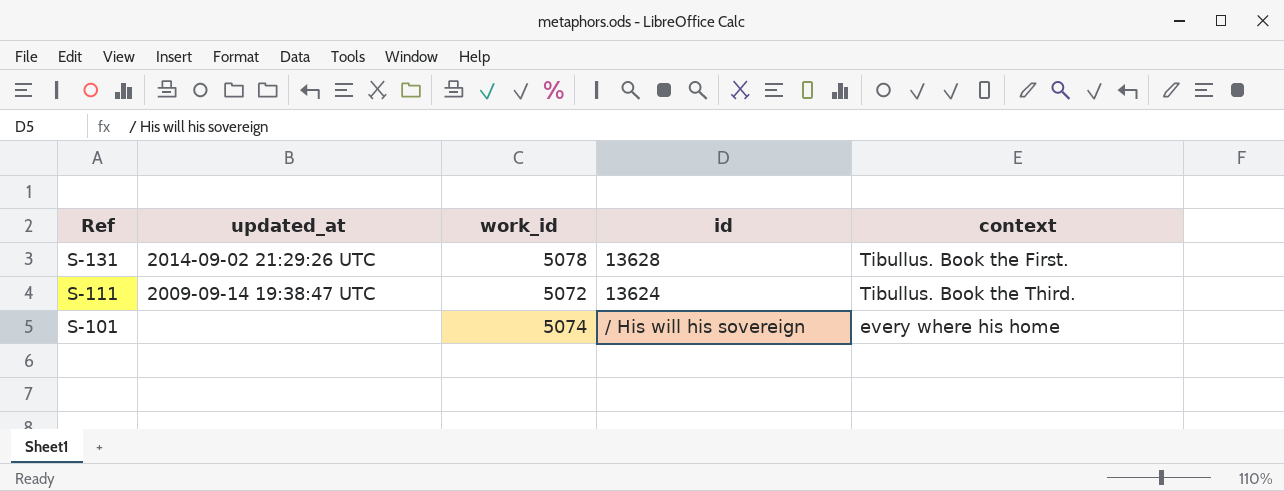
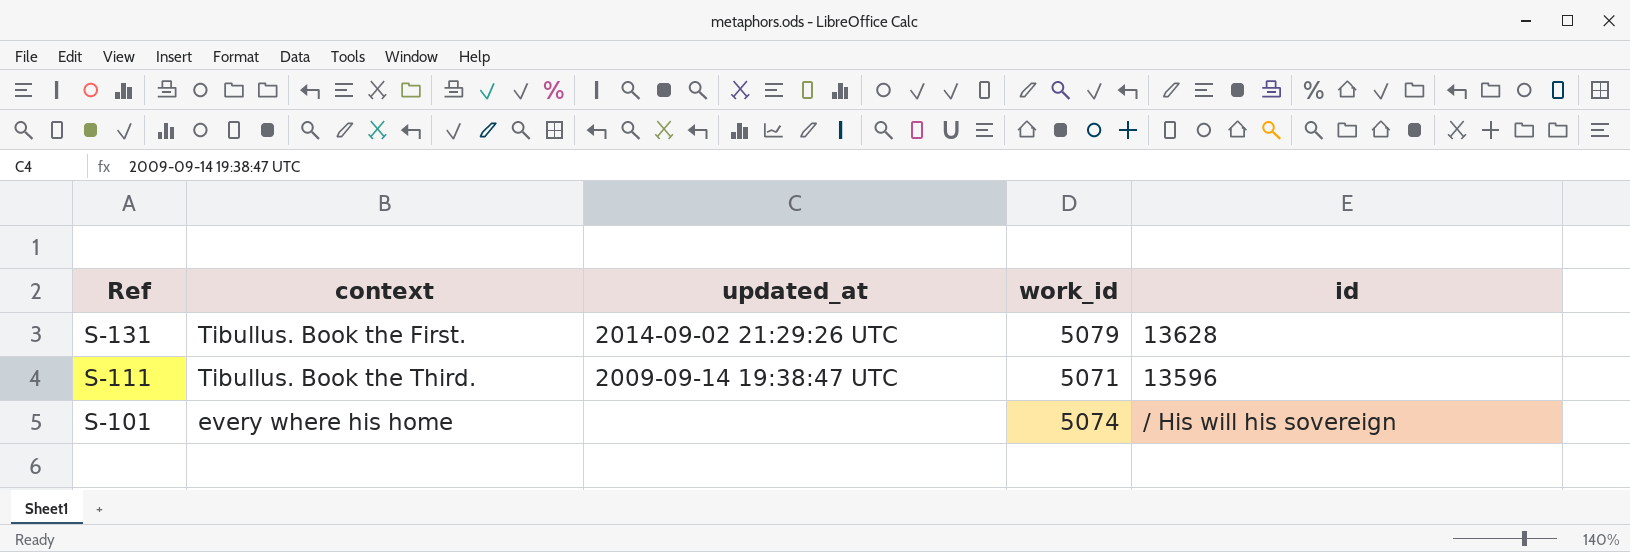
column context | position: 5 -> 2
S-131 | work_id: 5078 -> 5079
S-111 | work_id: 5072 -> 5071
S-111 | id: 13624 -> 13596

